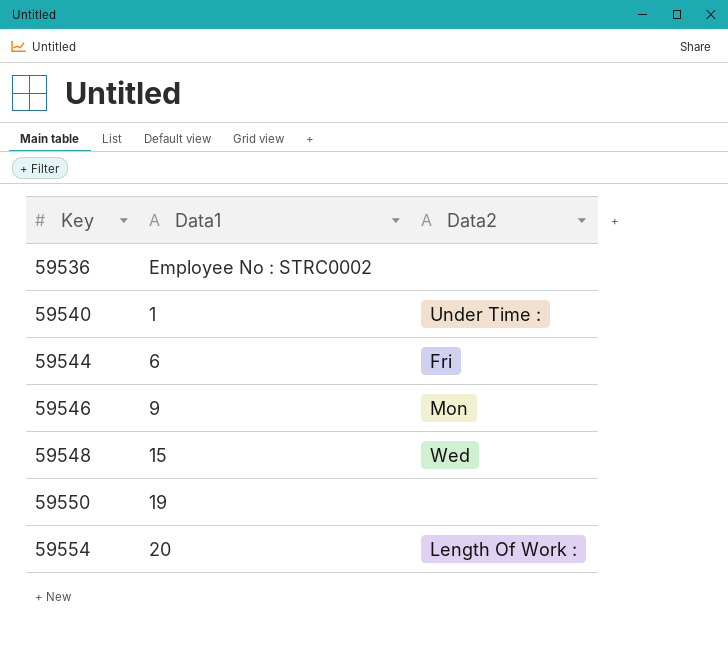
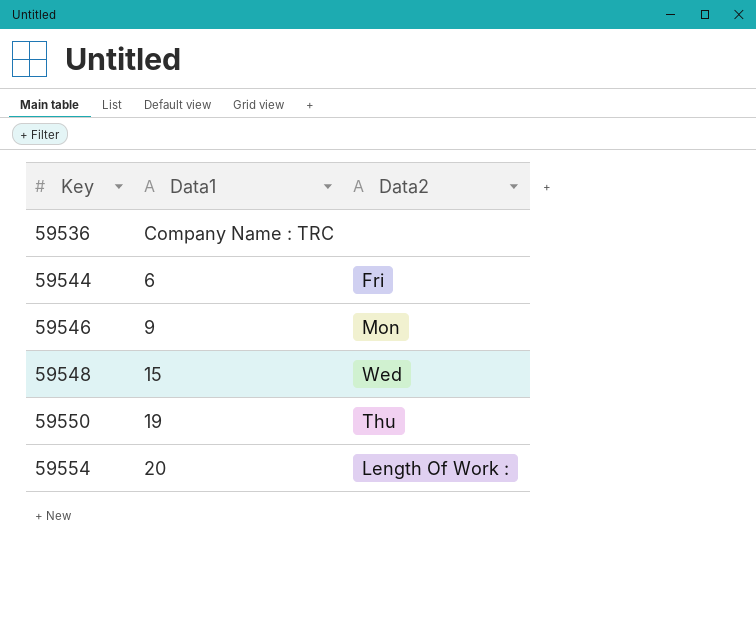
row 59540: 1 | Under Time : -> none
59536 | Data1: Employee No : STRC0002 -> Company Name : TRC
59550 | Data2: none -> Thu

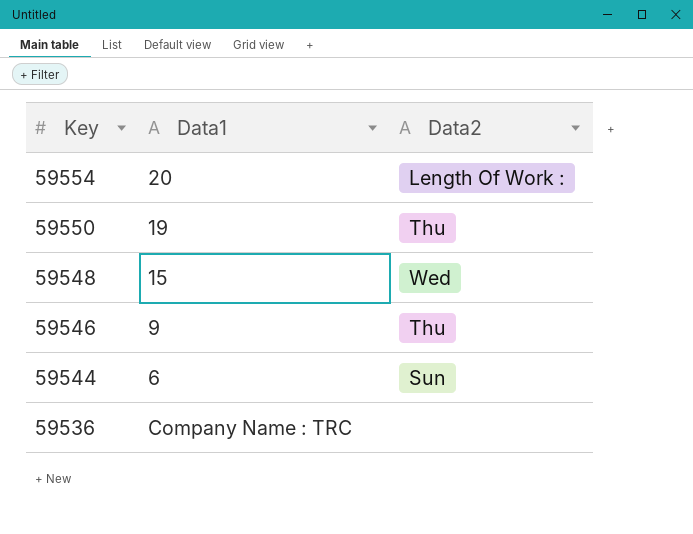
row order: Key ascending -> Key descending
59546 | Data2: Mon -> Thu
59544 | Data2: Fri -> Sun

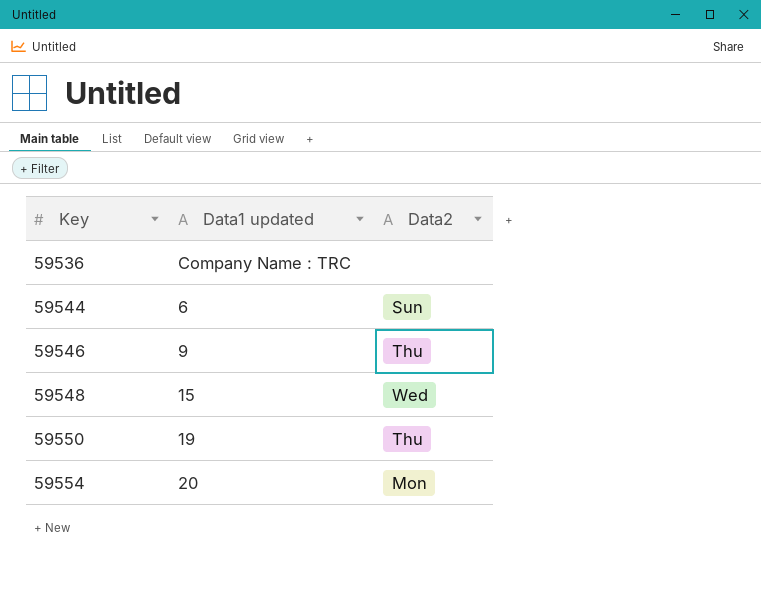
row order: Key descending -> Key ascending
column name: Data1 -> Data1 updated
59554 | Data2: Length Of Work : -> Mon

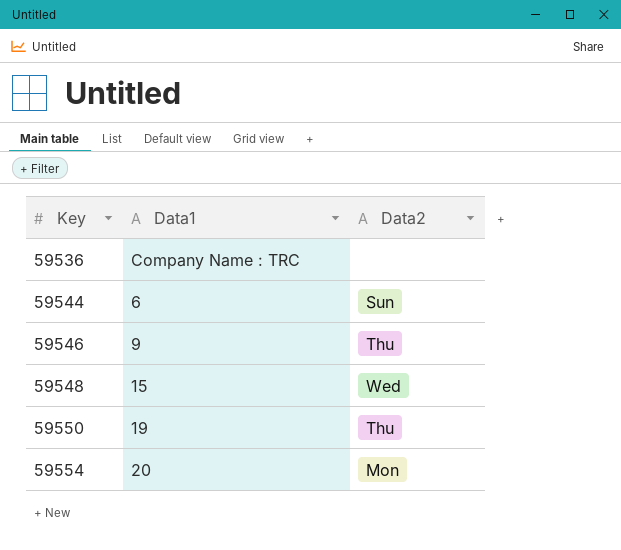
column name: Data1 updated -> Data1

